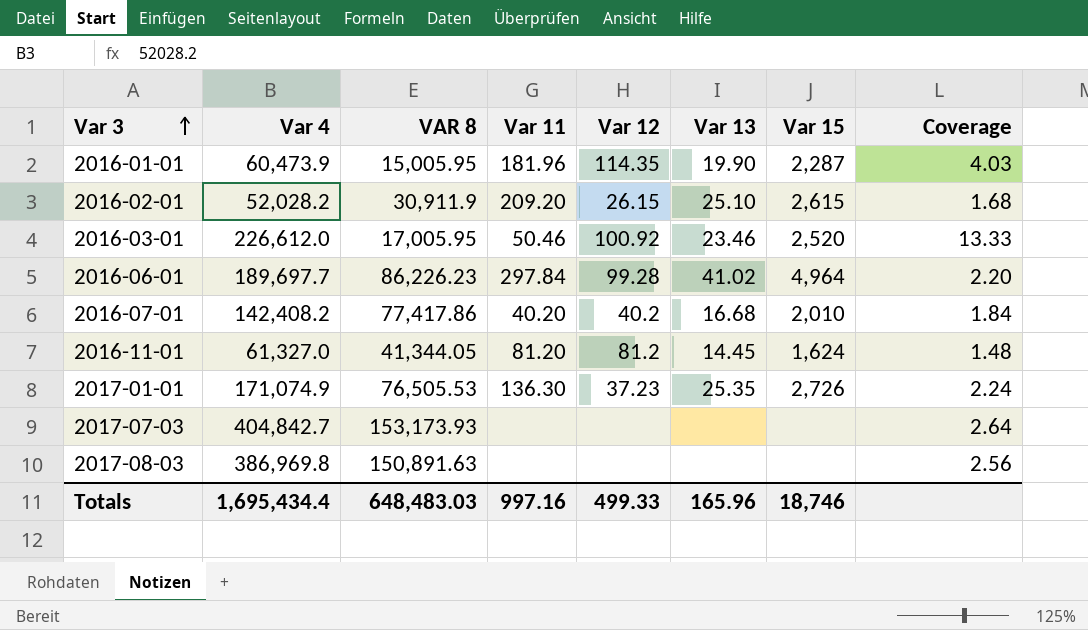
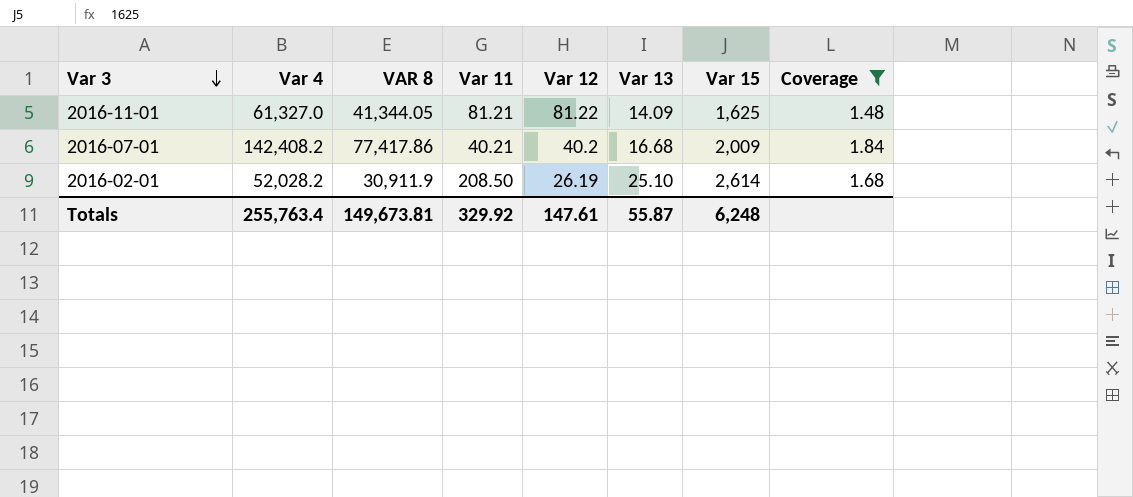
filter: none -> Coverage <= 1.84
row order: Var 3 ascending -> Var 3 descending
2016-11-01 | Var 11: 81.20 -> 81.21
2016-11-01 | Var 12: 81.2 -> 81.22
2016-11-01 | Var 13: 14.45 -> 14.09
2016-11-01 | Var 15: 1,624 -> 1,625
2016-07-01 | Var 11: 40.20 -> 40.21
2016-07-01 | Var 15: 2,010 -> 2,009
2016-02-01 | Var 11: 209.20 -> 208.50
2016-02-01 | Var 12: 26.15 -> 26.19
2016-02-01 | Var 15: 2,615 -> 2,614
Totals | Var 4: 1,695,434.4 -> 255,763.4
Totals | VAR 8: 648,483.03 -> 149,673.81
Totals | Var 11: 997.16 -> 329.92
Totals | Var 12: 499.33 -> 147.61
Totals | Var 13: 165.96 -> 55.87
Totals | Var 15: 18,746 -> 6,248

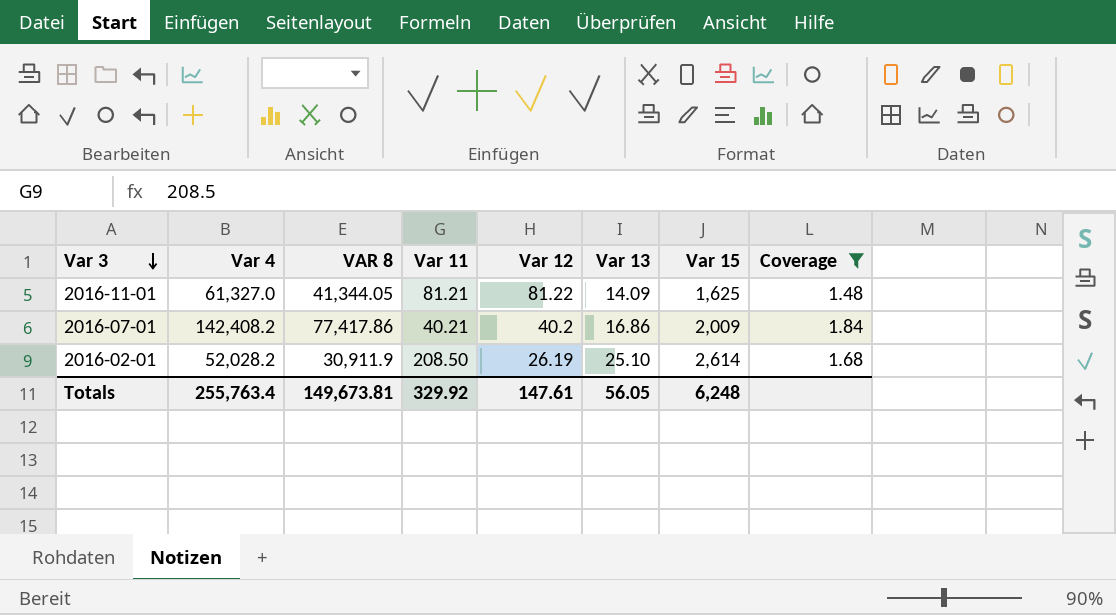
2016-07-01 | Var 13: 16.68 -> 16.86
Totals | Var 13: 55.87 -> 56.05

